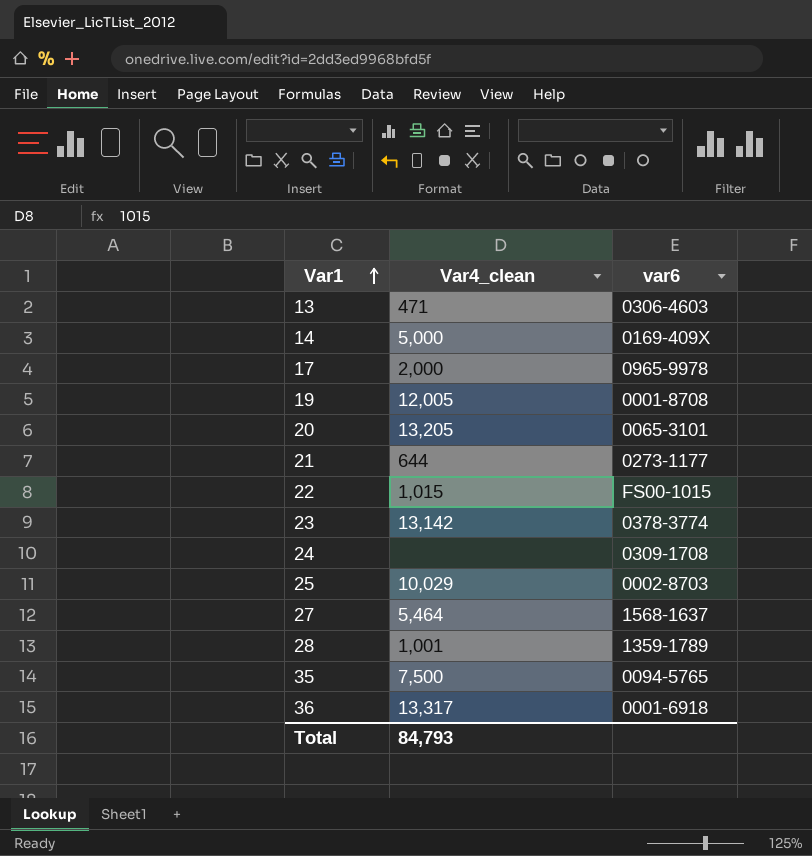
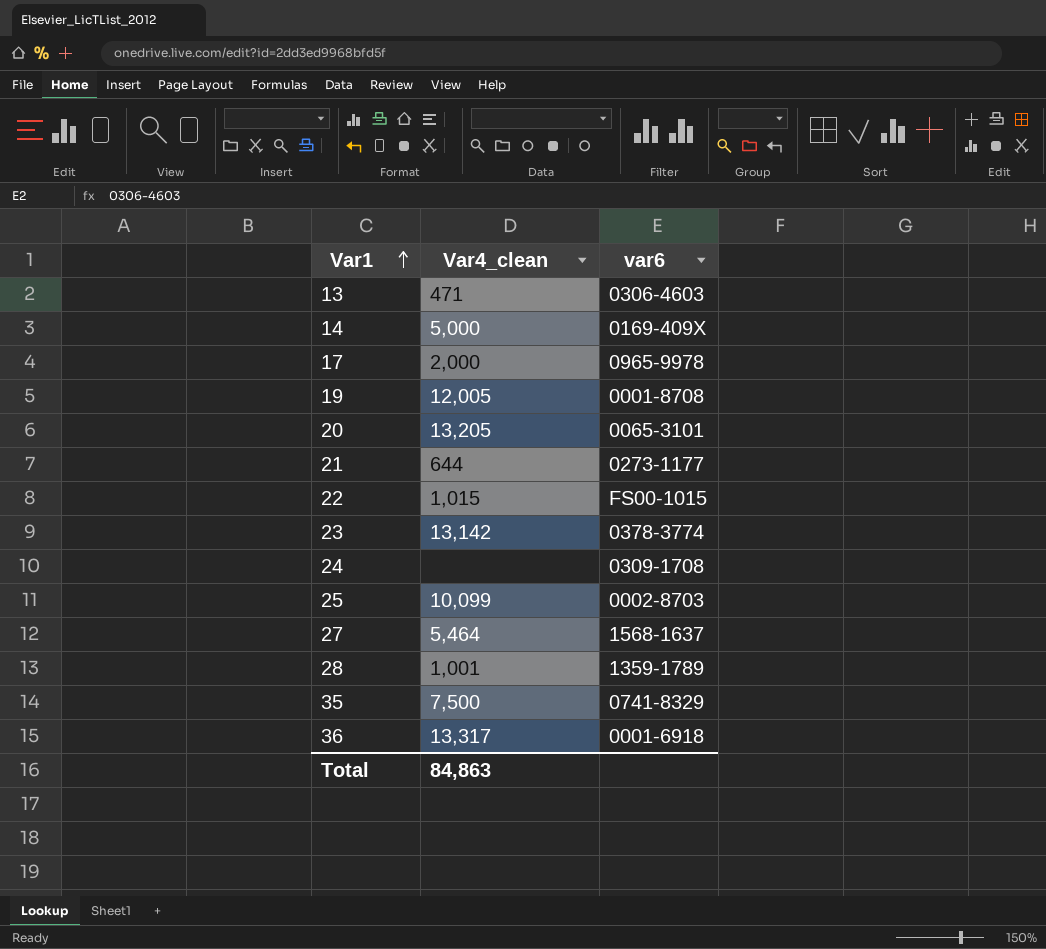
25 | Var4_clean: 10,029 -> 10,099
35 | var6: 0094-5765 -> 0741-8329
Total | Var4_clean: 84,793 -> 84,863

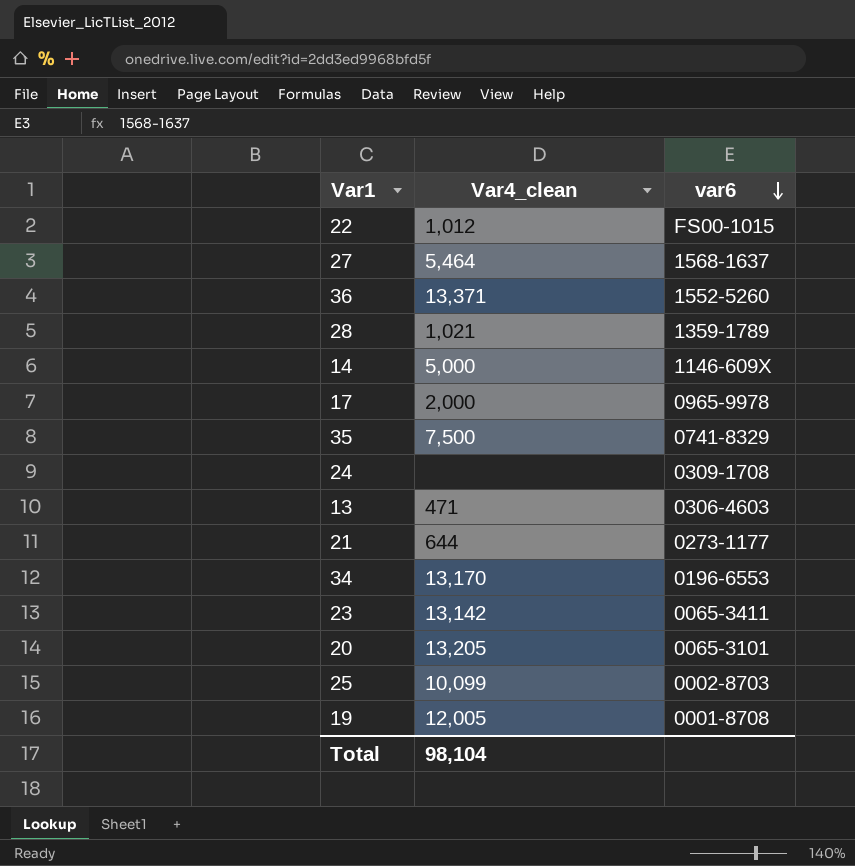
row order: Var1 ascending -> var6 descending
22 | Var4_clean: 1,015 -> 1,012
36 | Var4_clean: 13,317 -> 13,371
36 | var6: 0001-6918 -> 1552-5260
28 | Var4_clean: 1,001 -> 1,021
14 | var6: 0169-409X -> 1146-609X
row 34: none -> 13,170 | 0196-6553
23 | var6: 0378-3774 -> 0065-3411
Total | Var4_clean: 84,863 -> 98,104

